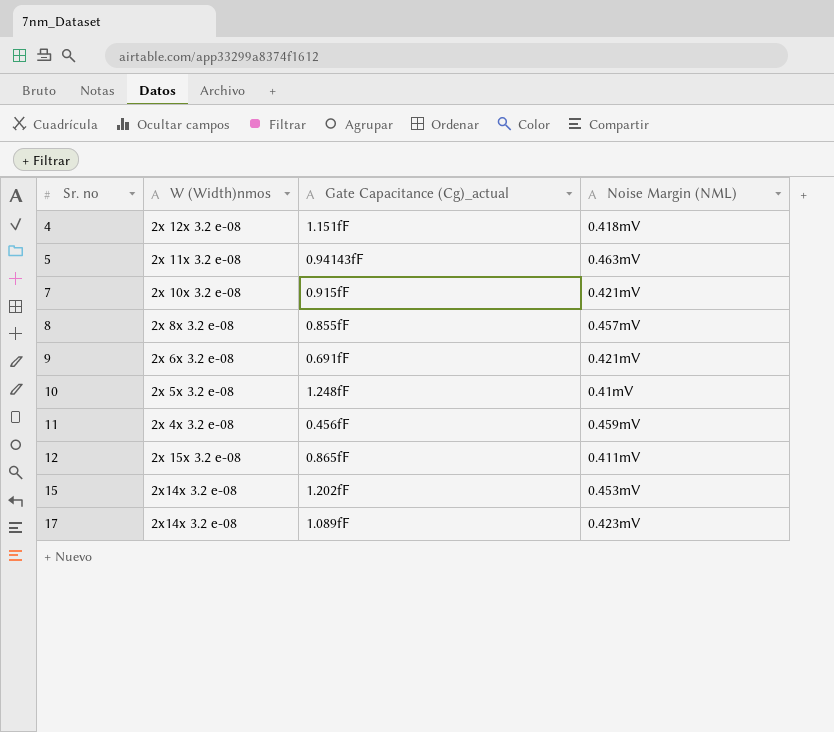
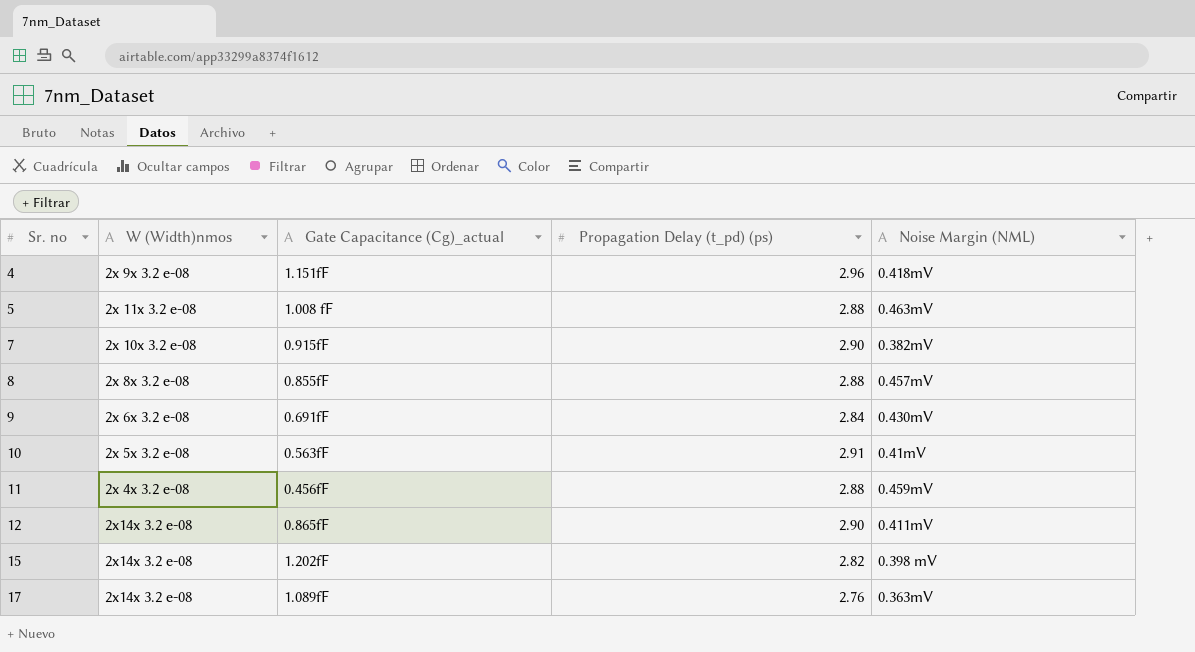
column Propagation Delay (t_pd) (ps) | position: none -> 4
4 | W (Width)nmos: 2x 12x 3.2 e-08 -> 2x 9x 3.2 e-08
5 | Gate Capacitance (Cg)_actual: 0.94143fF -> 1.008 fF
7 | Noise Margin (NML): 0.421mV -> 0.382mV
9 | Noise Margin (NML): 0.421mV -> 0.430mV
10 | Gate Capacitance (Cg)_actual: 1.248fF -> 0.563fF
12 | W (Width)nmos: 2x 15x 3.2 e-08 -> 2x14x 3.2 e-08
15 | Noise Margin (NML): 0.453mV -> 0.398 mV
17 | Noise Margin (NML): 0.423mV -> 0.363mV

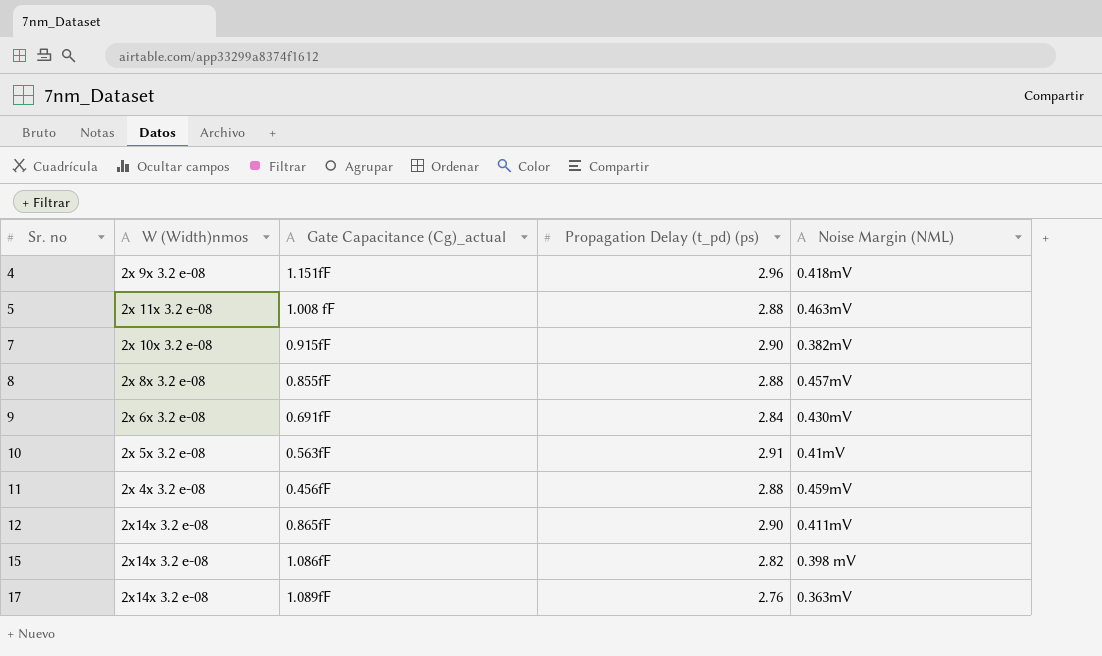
15 | Gate Capacitance (Cg)_actual: 1.202fF -> 1.086fF

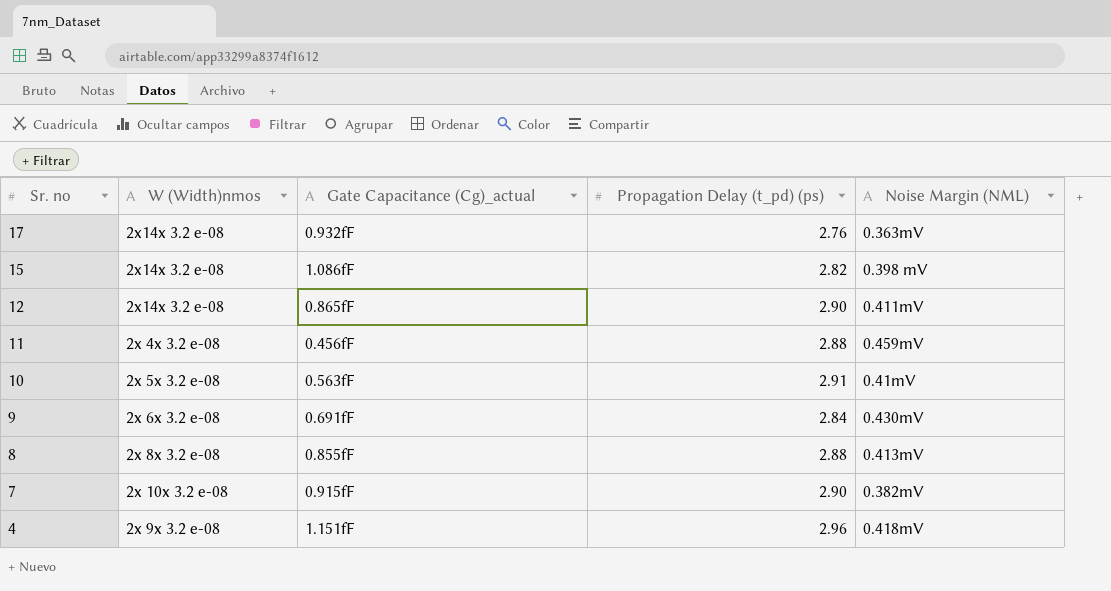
row order: Sr. no ascending -> Sr. no descending
row 5: 2x 11x 3.2 e-08 | 1.008 fF | 2.88 | 0.463mV -> none
17 | Gate Capacitance (Cg)_actual: 1.089fF -> 0.932fF
8 | Noise Margin (NML): 0.457mV -> 0.413mV

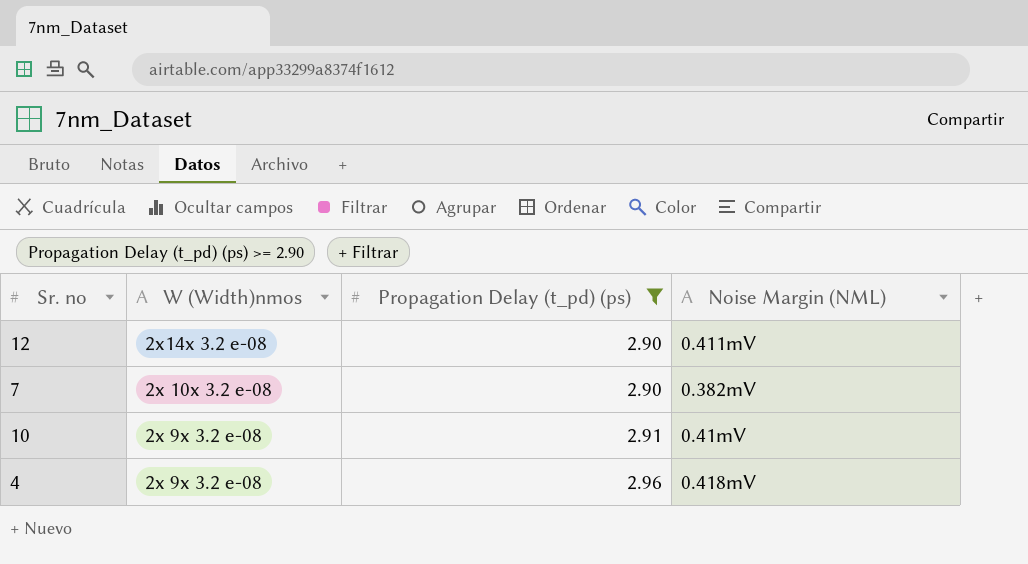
filter: none -> Propagation Delay (t_pd) (ps) >= 2.90
row order: Sr. no descending -> Propagation Delay (t_pd) (ps) ascending
column Gate Capacitance (Cg)_actual | position: 3 -> none
10 | W (Width)nmos: 2x 5x 3.2 e-08 -> 2x 9x 3.2 e-08

